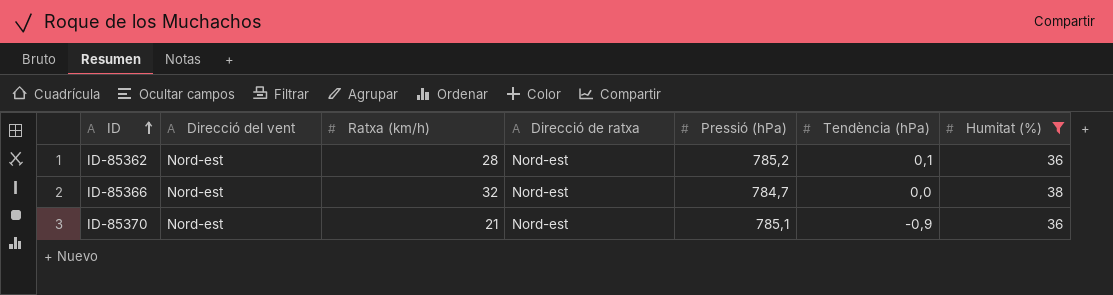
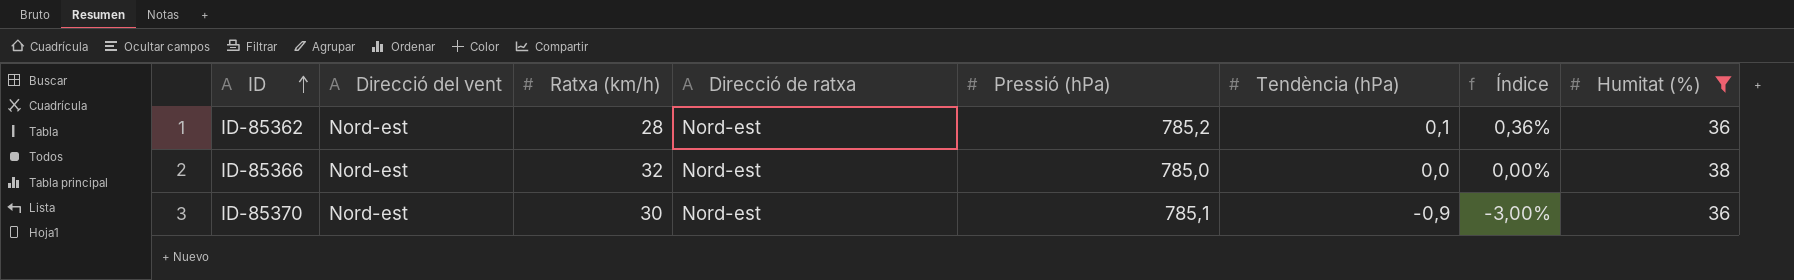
column Índice | formula: none -> [Tendència (hPa)] / [Ratxa (km/h)]
ID-85366 | Pressió (hPa): 784,7 -> 785,0
ID-85370 | Ratxa (km/h): 21 -> 30

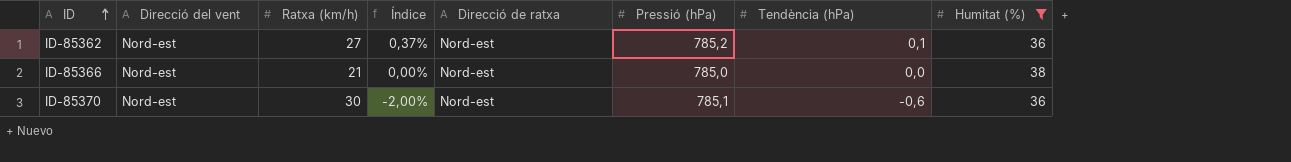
column Índice | position: 7 -> 4
ID-85362 | Ratxa (km/h): 28 -> 27
ID-85362 | Índice: 0,36% -> 0,37%
ID-85366 | Ratxa (km/h): 32 -> 21
ID-85370 | Índice: -3,00% -> -2,00%
ID-85370 | Tendència (hPa): -0,9 -> -0,6

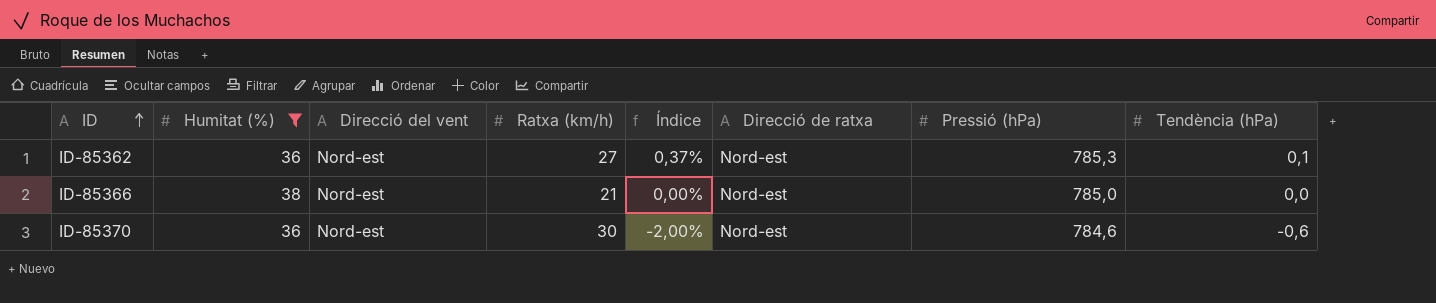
column Humitat (%) | position: 8 -> 2
ID-85362 | Pressió (hPa): 785,2 -> 785,3
ID-85370 | Pressió (hPa): 785,1 -> 784,6

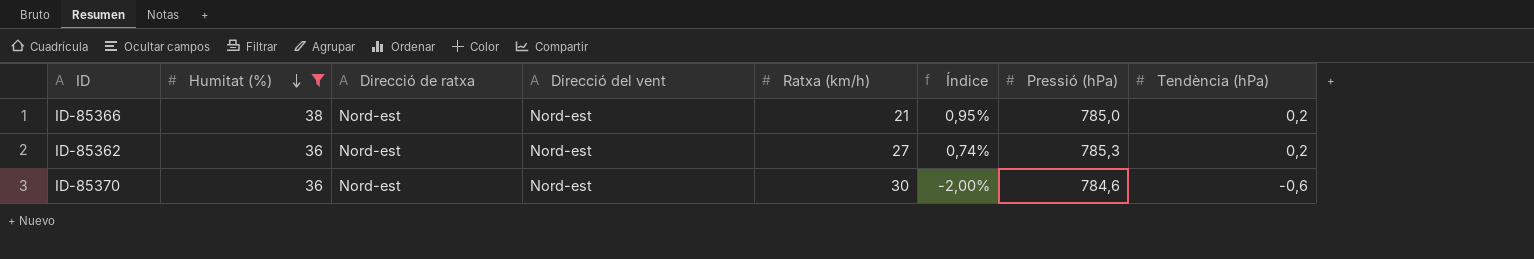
row order: ID ascending -> Humitat (%) descending
column Direcció de ratxa | position: 6 -> 3
ID-85366 | Índice: 0,00% -> 0,95%
ID-85366 | Tendència (hPa): 0,0 -> 0,2
ID-85362 | Índice: 0,37% -> 0,74%
ID-85362 | Tendència (hPa): 0,1 -> 0,2

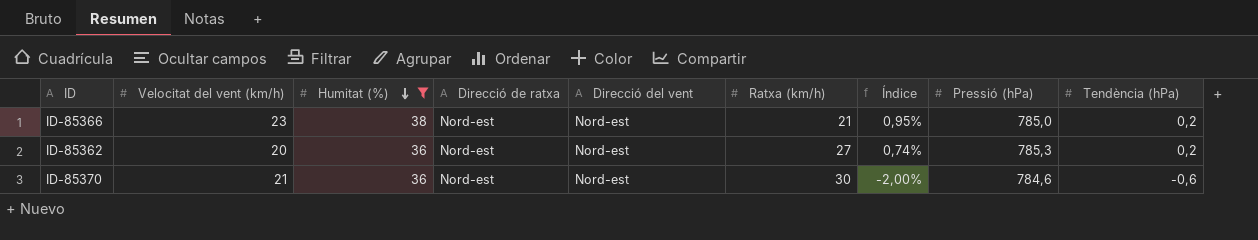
column Velocitat del vent (km/h) | position: none -> 2

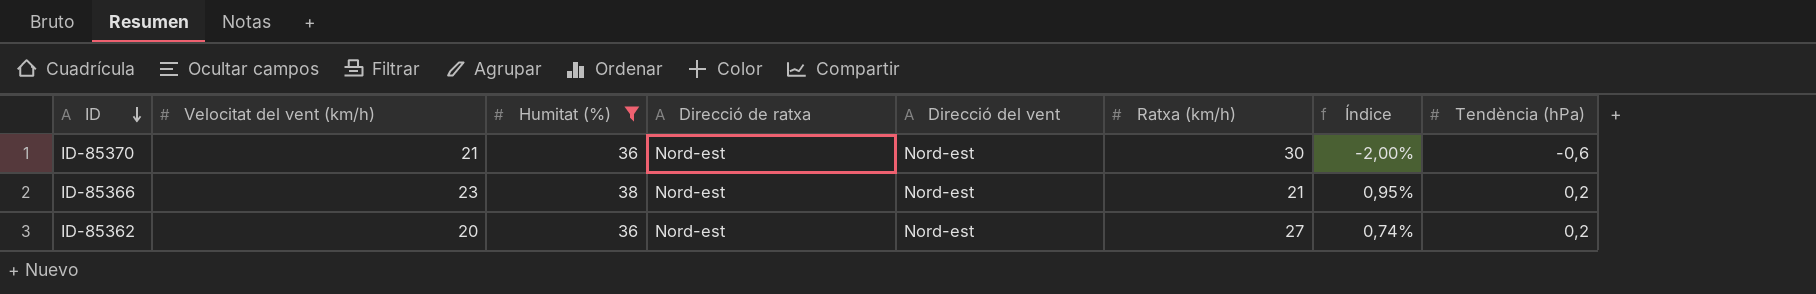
row order: Humitat (%) descending -> ID descending
column Pressió (hPa) | position: 8 -> none

